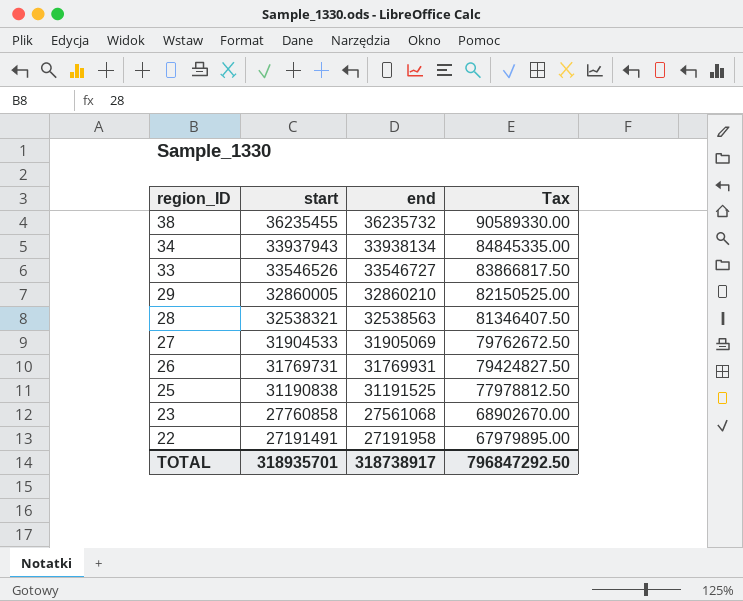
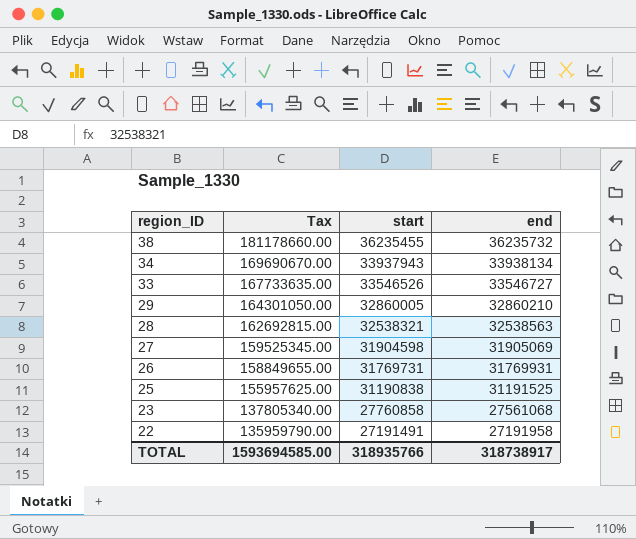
column Tax | formula: [end] * 2.5 -> [end] * 5
column Tax | position: 4 -> 2
27 | start: 31904533 -> 31904598
TOTAL | Tax: 796847292.50 -> 1593694585.00
TOTAL | start: 318935701 -> 318935766

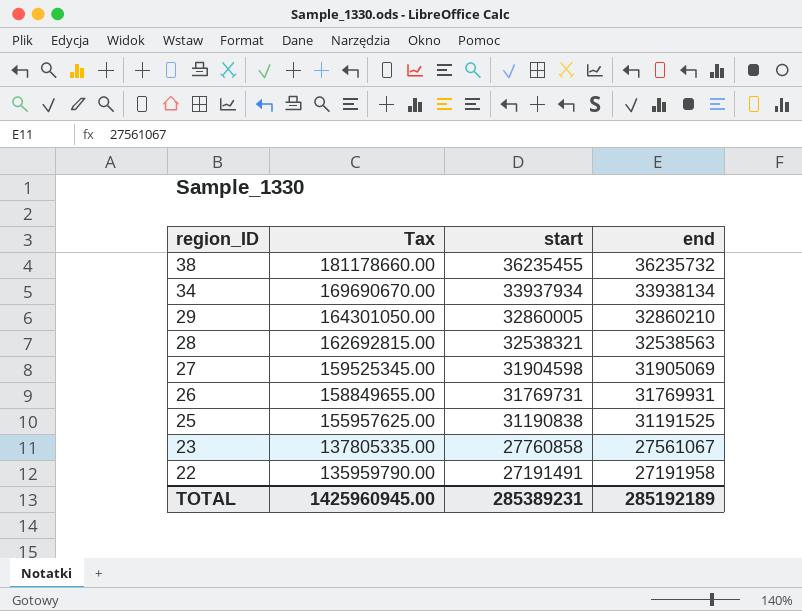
row 33: 167733635.00 | 33546526 | 33546727 -> none
34 | start: 33937943 -> 33937934
23 | Tax: 137805340.00 -> 137805335.00
23 | end: 27561068 -> 27561067
TOTAL | Tax: 1593694585.00 -> 1425960945.00
TOTAL | start: 318935766 -> 285389231
TOTAL | end: 318738917 -> 285192189

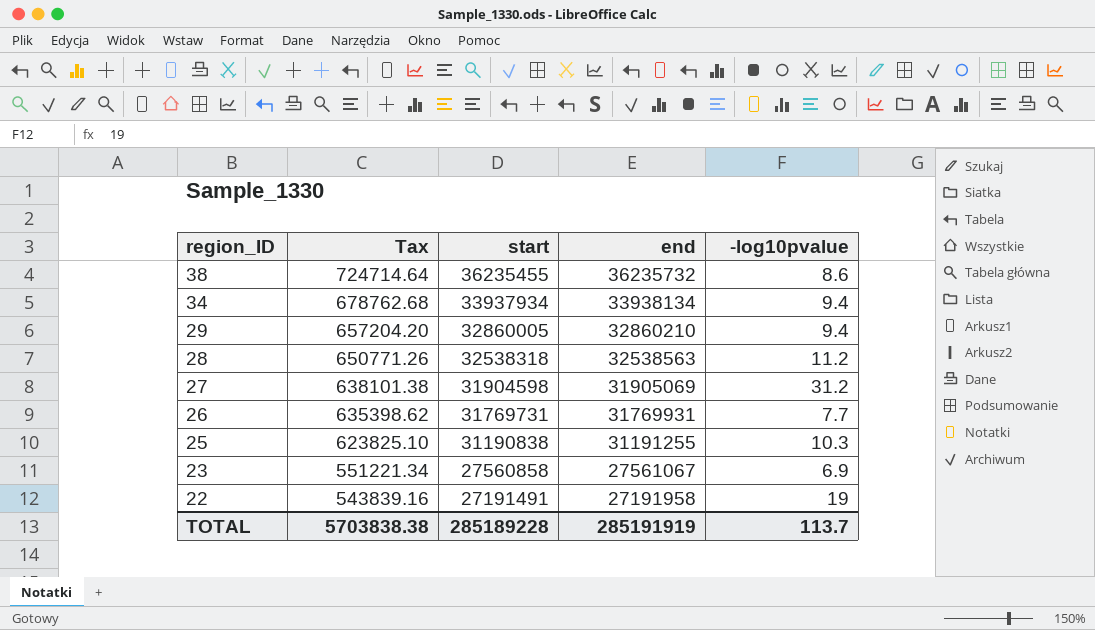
column Tax | formula: [end] * 5 -> [end] * 0.02
column -log10pvalue | position: none -> 5
28 | start: 32538321 -> 32538318
25 | end: 31191525 -> 31191255
23 | start: 27760858 -> 27560858
TOTAL | Tax: 1425960945.00 -> 5703838.38
TOTAL | start: 285389231 -> 285189228
TOTAL | end: 285192189 -> 285191919

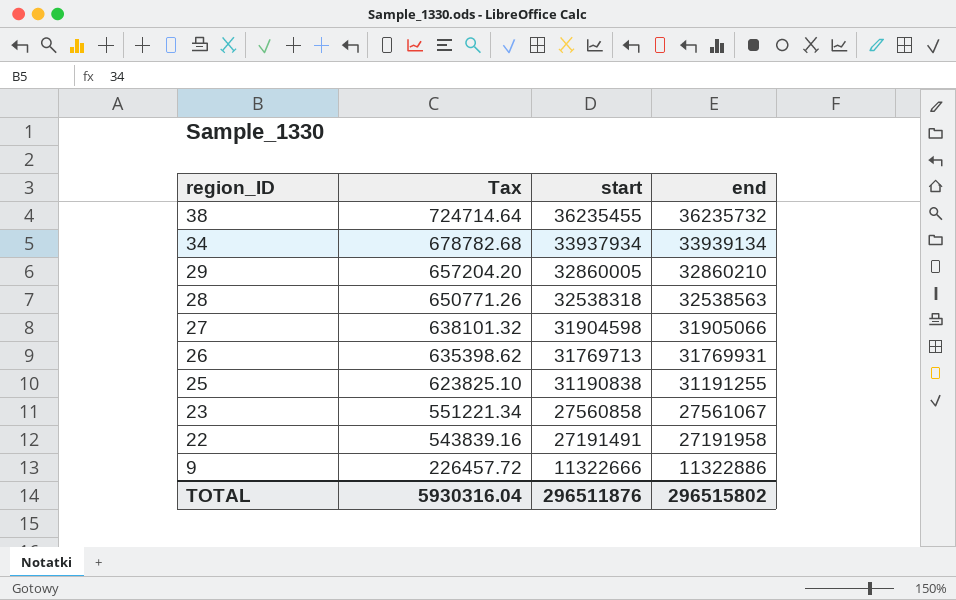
column -log10pvalue | position: 5 -> none
34 | Tax: 678762.68 -> 678782.68
34 | end: 33938134 -> 33939134
27 | Tax: 638101.38 -> 638101.32
27 | end: 31905069 -> 31905066
26 | start: 31769731 -> 31769713
row 9: none -> 226457.72 | 11322666 | 11322886
TOTAL | Tax: 5703838.38 -> 5930316.04
TOTAL | start: 285189228 -> 296511876
TOTAL | end: 285191919 -> 296515802

